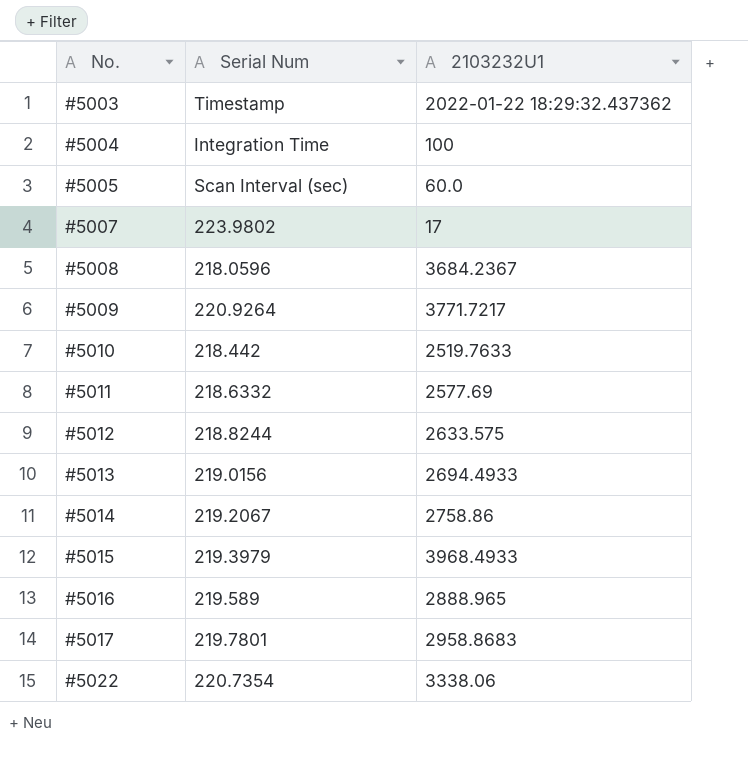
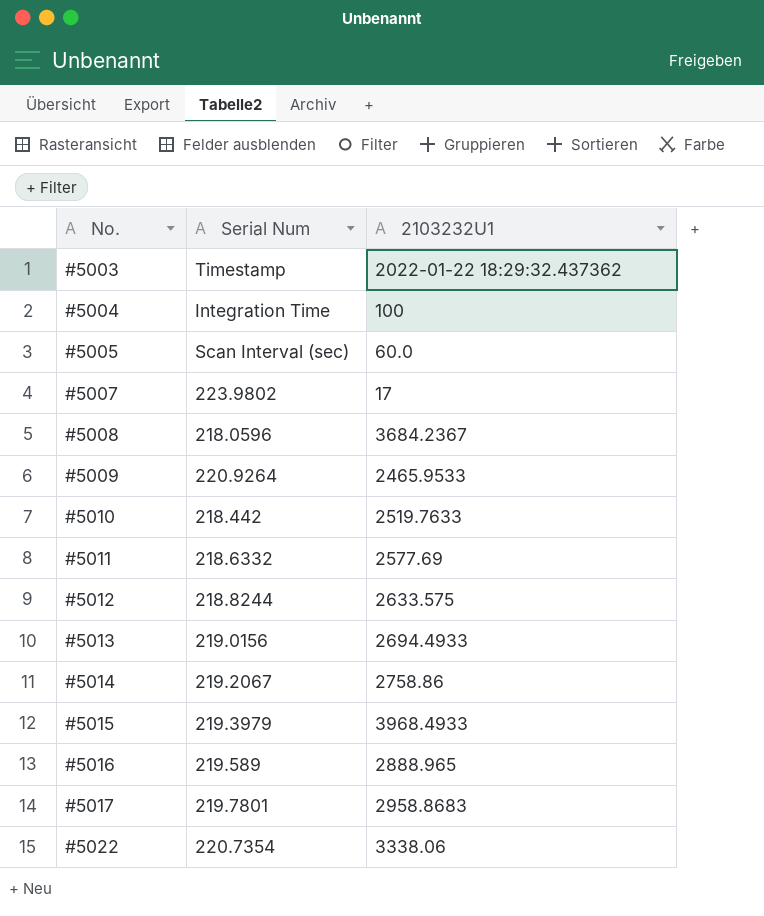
#5009 | 2103232U1: 3771.7217 -> 2465.9533

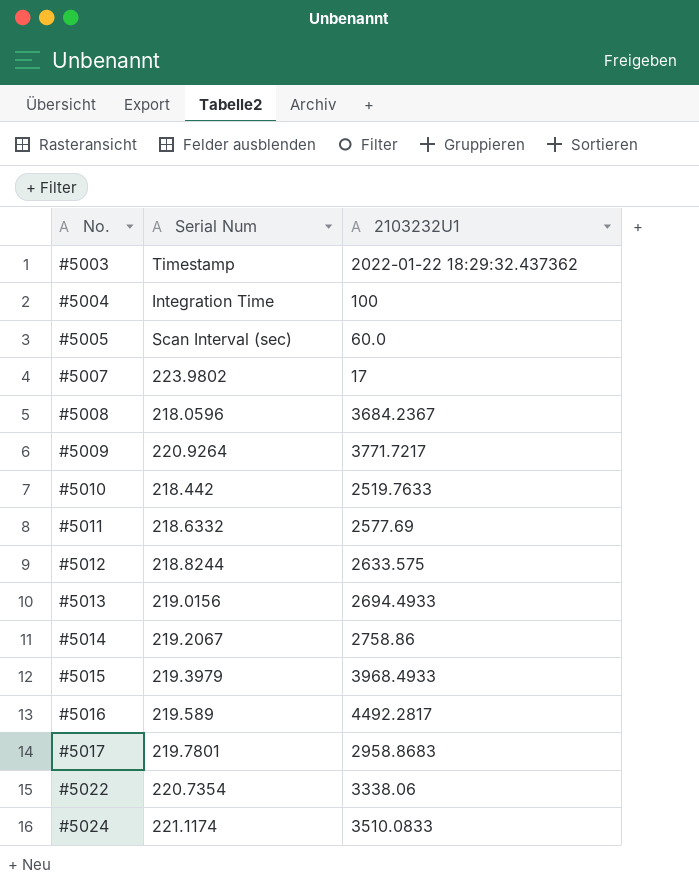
#5009 | 2103232U1: 2465.9533 -> 3771.7217
#5016 | 2103232U1: 2888.965 -> 4492.2817
row #5024: none -> 221.1174 | 3510.0833

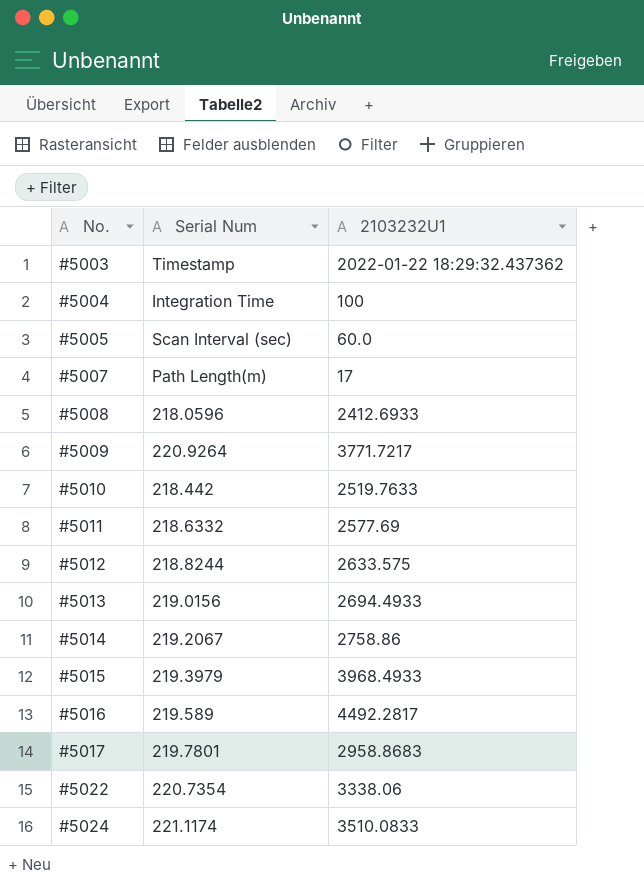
#5007 | Serial Num: 223.9802 -> Path Length(m)
#5008 | 2103232U1: 3684.2367 -> 2412.6933

